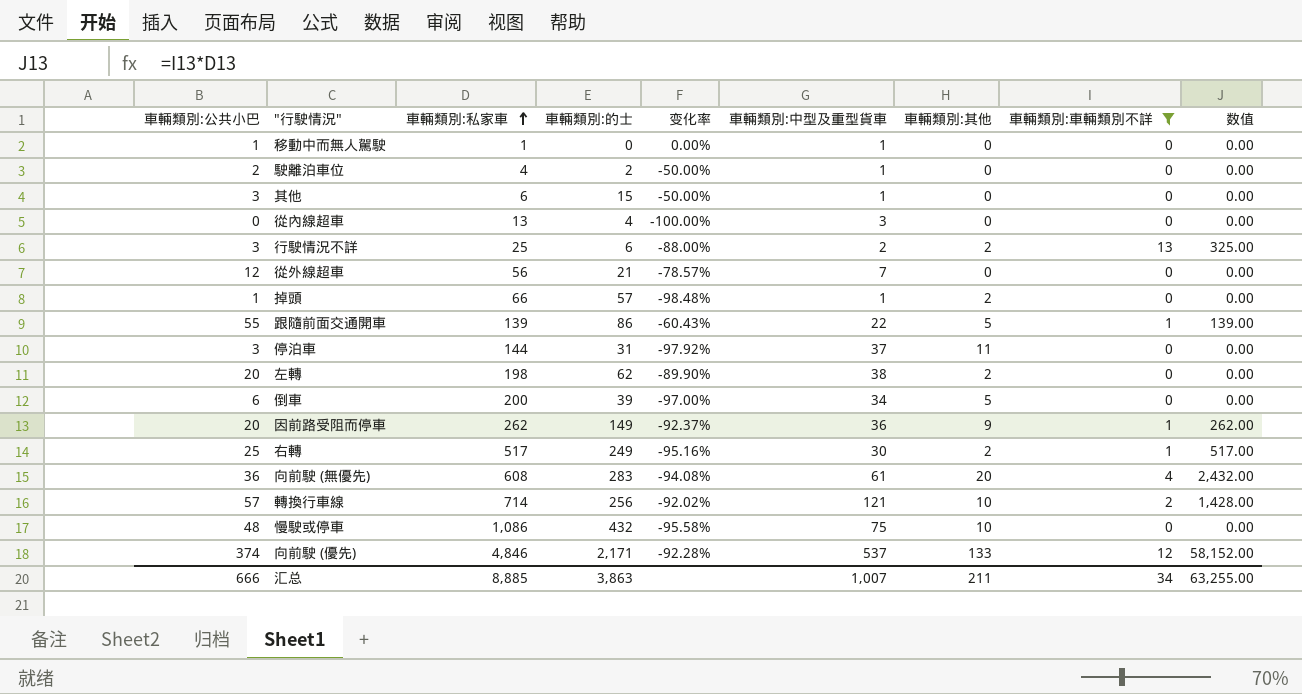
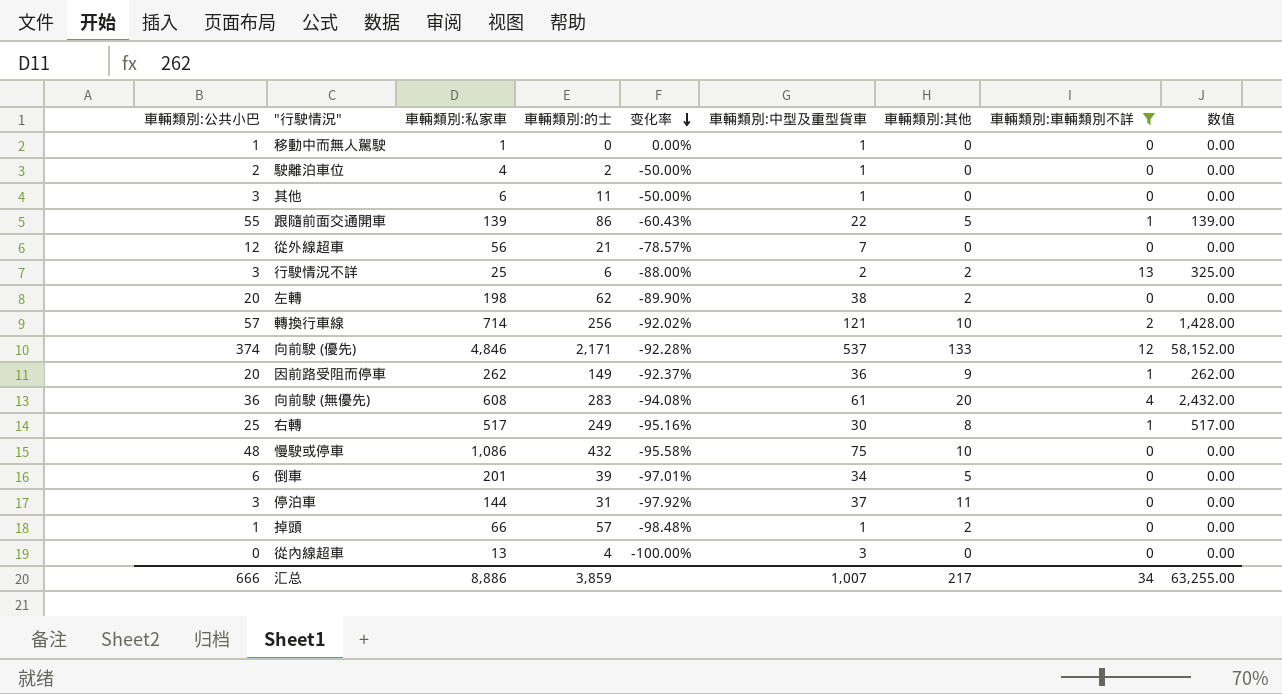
row order: 車輛類別:私家車 ascending -> 变化率 descending
其他 | 車輛類別:的士: 15 -> 11
右轉 | 車輛類別:其他: 2 -> 8
倒車 | 車輛類別:私家車: 200 -> 201
倒車 | 变化率: -97.00% -> -97.01%
汇总 | 車輛類別:私家車: 8,885 -> 8,886
汇总 | 車輛類別:的士: 3,863 -> 3,859
汇总 | 車輛類別:其他: 211 -> 217

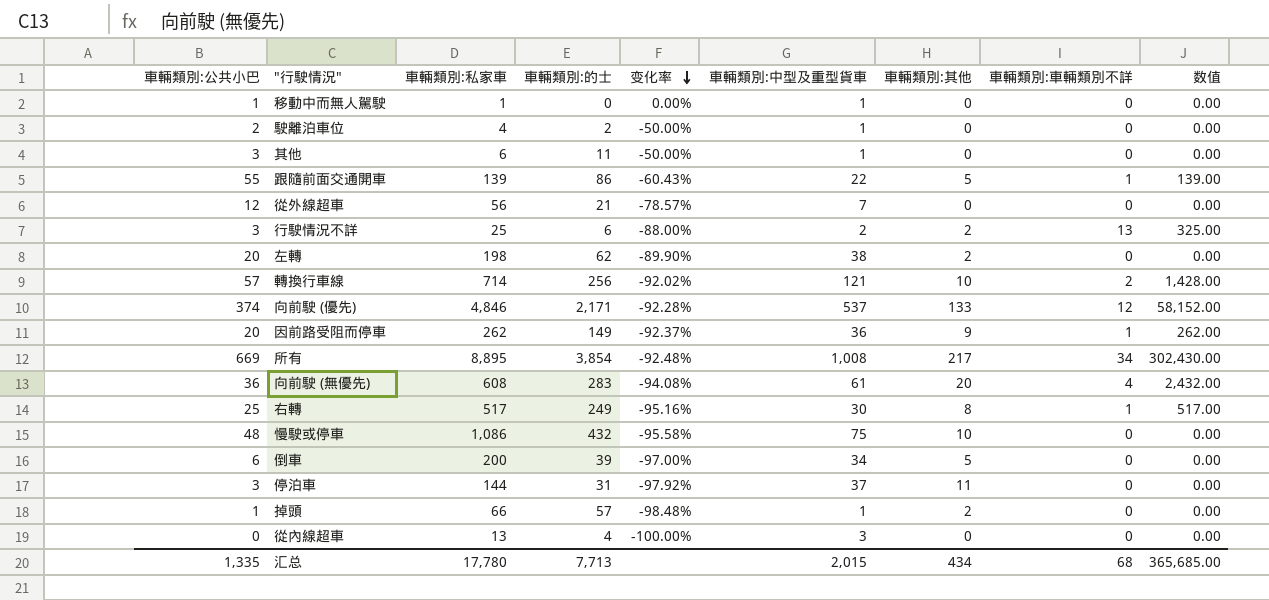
filter: 車輛類別:車輛類別不詳 != 34 -> none
倒車 | 車輛類別:私家車: 201 -> 200
倒車 | 变化率: -97.01% -> -97.00%
汇总 | 車輛類別:公共小巴: 666 -> 1,335
汇总 | 車輛類別:私家車: 8,886 -> 17,780
汇总 | 車輛類別:的士: 3,859 -> 7,713
汇总 | 車輛類別:中型及重型貨車: 1,007 -> 2,015
汇总 | 車輛類別:其他: 217 -> 434
汇总 | 車輛類別:車輛類別不詳: 34 -> 68
汇总 | 数值: 63,255.00 -> 365,685.00

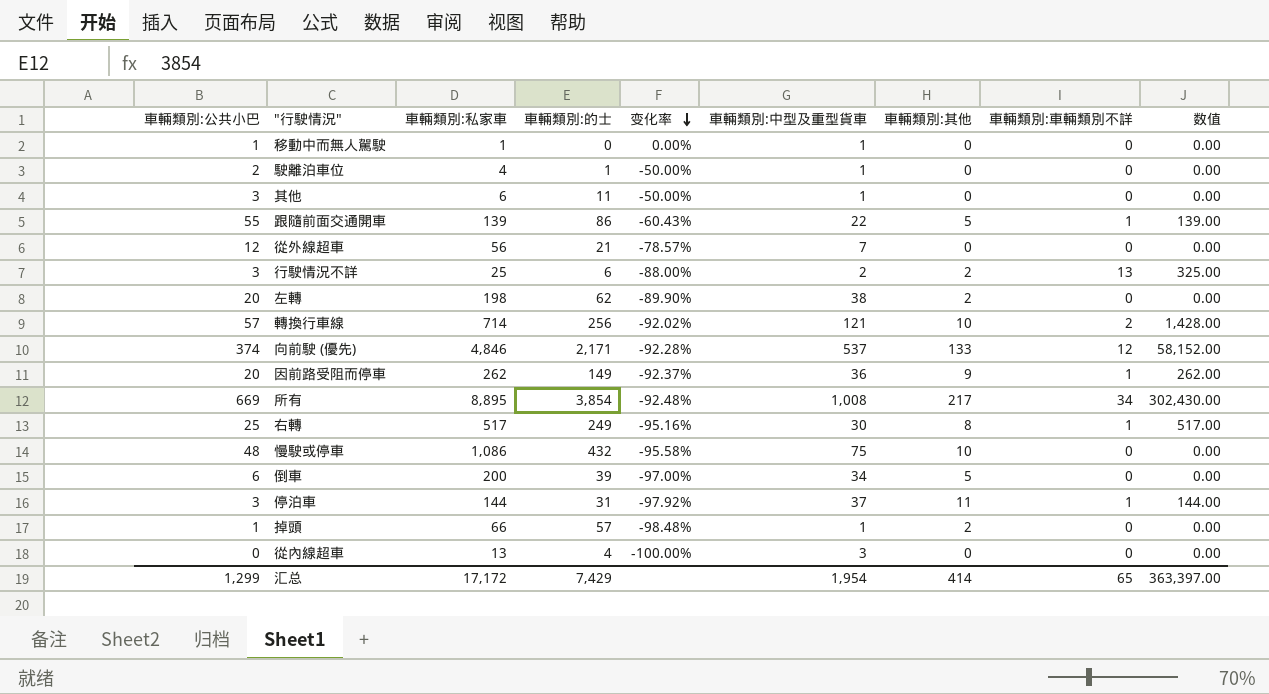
row 向前駛 (無優先): 36 | 608 | 283 | -94.08% | 61 | 20 | 4 | 2,432.00 -> none
駛離泊車位 | 車輛類別:的士: 2 -> 1
停泊車 | 車輛類別:車輛類別不詳: 0 -> 1
停泊車 | 数值: 0.00 -> 144.00
汇总 | 車輛類別:公共小巴: 1,335 -> 1,299
汇总 | 車輛類別:私家車: 17,780 -> 17,172
汇总 | 車輛類別:的士: 7,713 -> 7,429
汇总 | 車輛類別:中型及重型貨車: 2,015 -> 1,954
汇总 | 車輛類別:其他: 434 -> 414
汇总 | 車輛類別:車輛類別不詳: 68 -> 65
汇总 | 数值: 365,685.00 -> 363,397.00

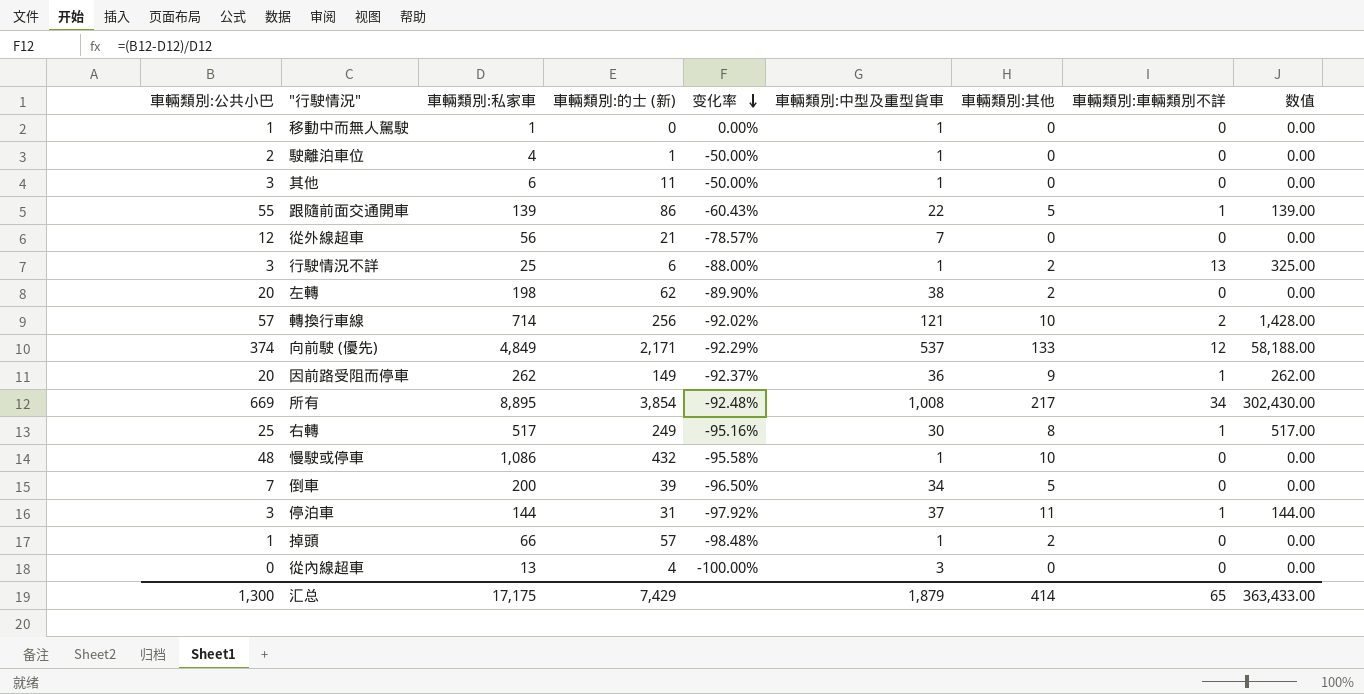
column name: 車輛類別:的士 -> 車輛類別:的士 (新)
行駛情況不詳 | 車輛類別:中型及重型貨車: 2 -> 1
向前駛 (優先) | 車輛類別:私家車: 4,846 -> 4,849
向前駛 (優先) | 变化率: -92.28% -> -92.29%
向前駛 (優先) | 数值: 58,152.00 -> 58,188.00
慢駛或停車 | 車輛類別:中型及重型貨車: 75 -> 1
倒車 | 車輛類別:公共小巴: 6 -> 7
倒車 | 变化率: -97.00% -> -96.50%
汇总 | 車輛類別:公共小巴: 1,299 -> 1,300
汇总 | 車輛類別:私家車: 17,172 -> 17,175
汇总 | 車輛類別:中型及重型貨車: 1,954 -> 1,879
汇总 | 数值: 363,397.00 -> 363,433.00

